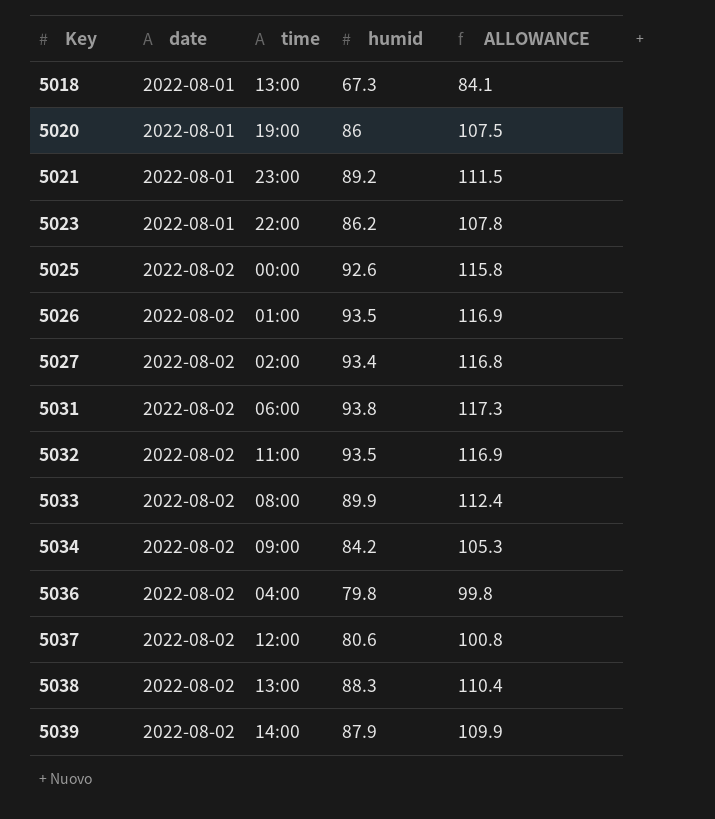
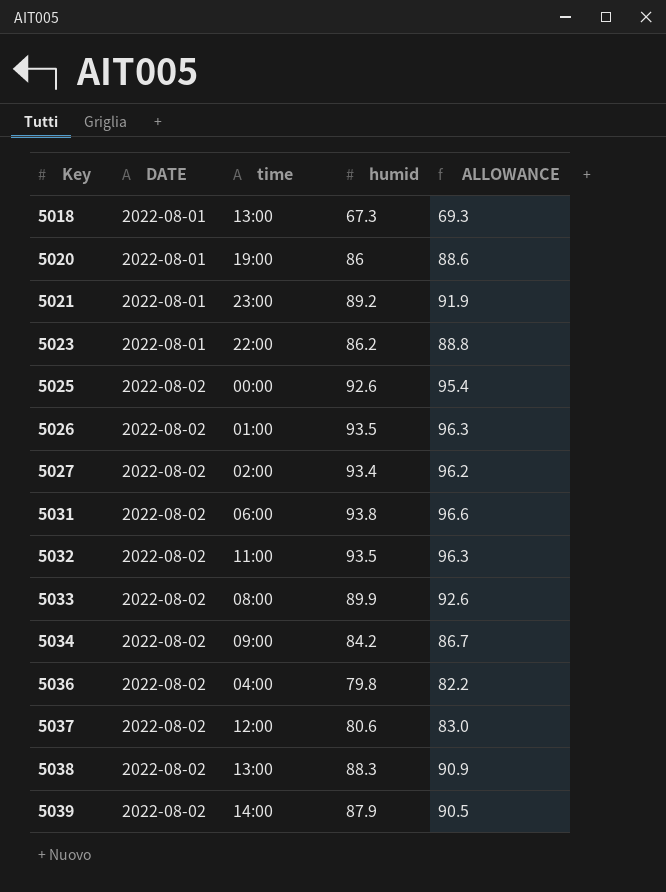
column name: date -> DATE
column ALLOWANCE | formula: [humid] * 1.25 -> [humid] * 1.03

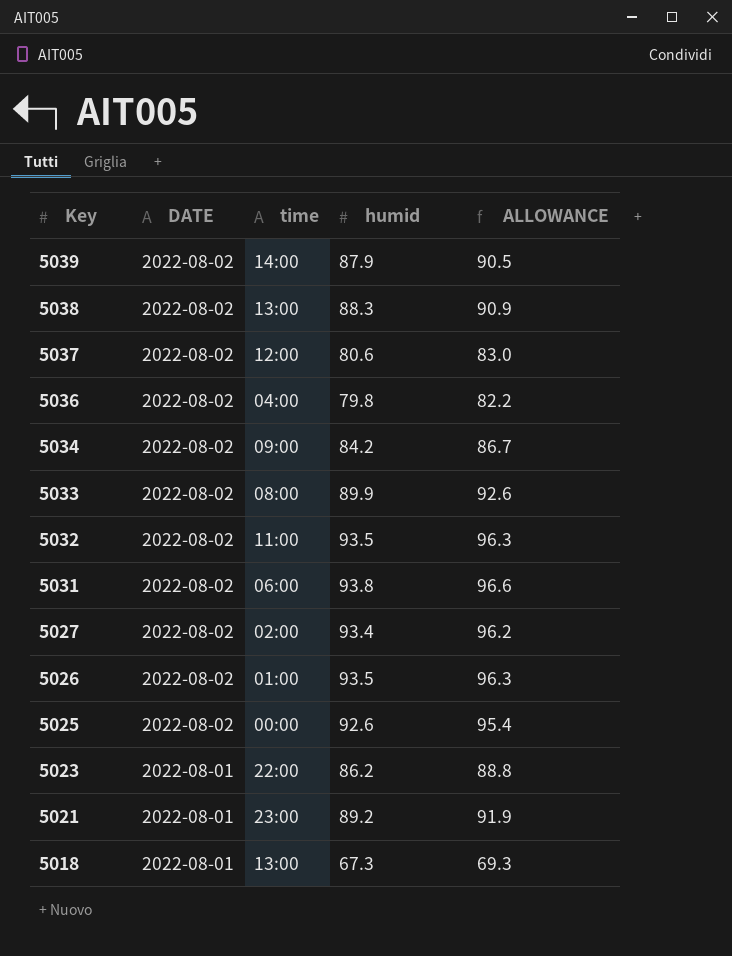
row order: Key ascending -> Key descending
row 5020: 2022-08-01 | 19:00 | 86 | 88.6 -> none

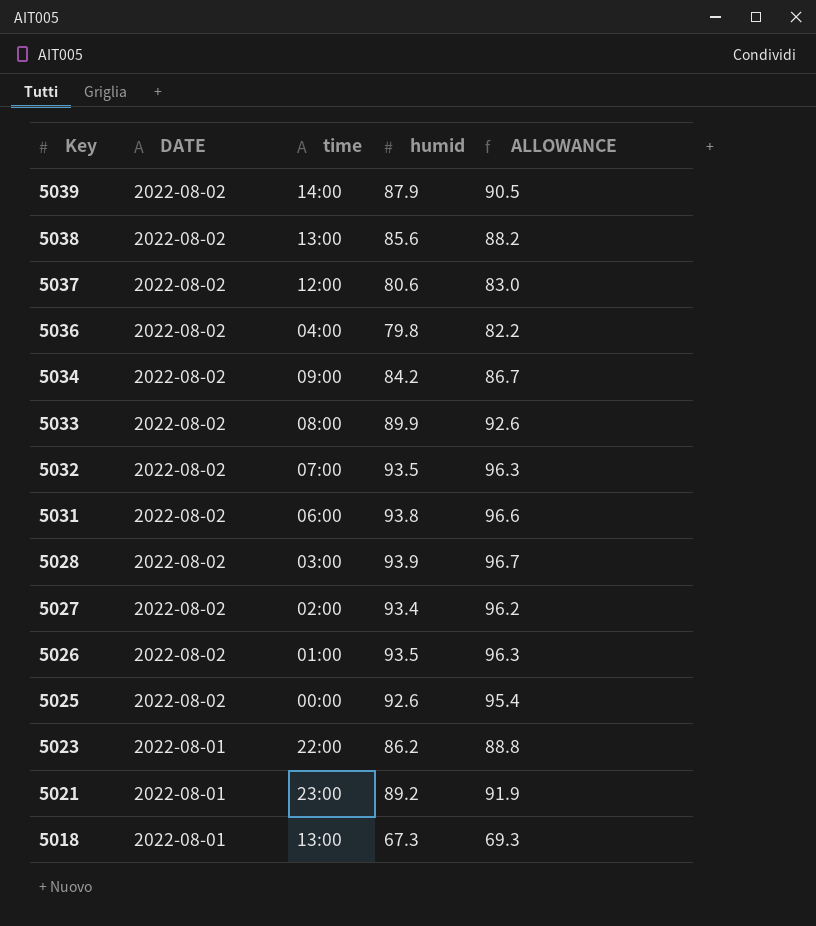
5038 | humid: 88.3 -> 85.6
5038 | ALLOWANCE: 90.9 -> 88.2
5032 | time: 11:00 -> 07:00
row 5028: none -> 2022-08-02 | 03:00 | 93.9 | 96.7

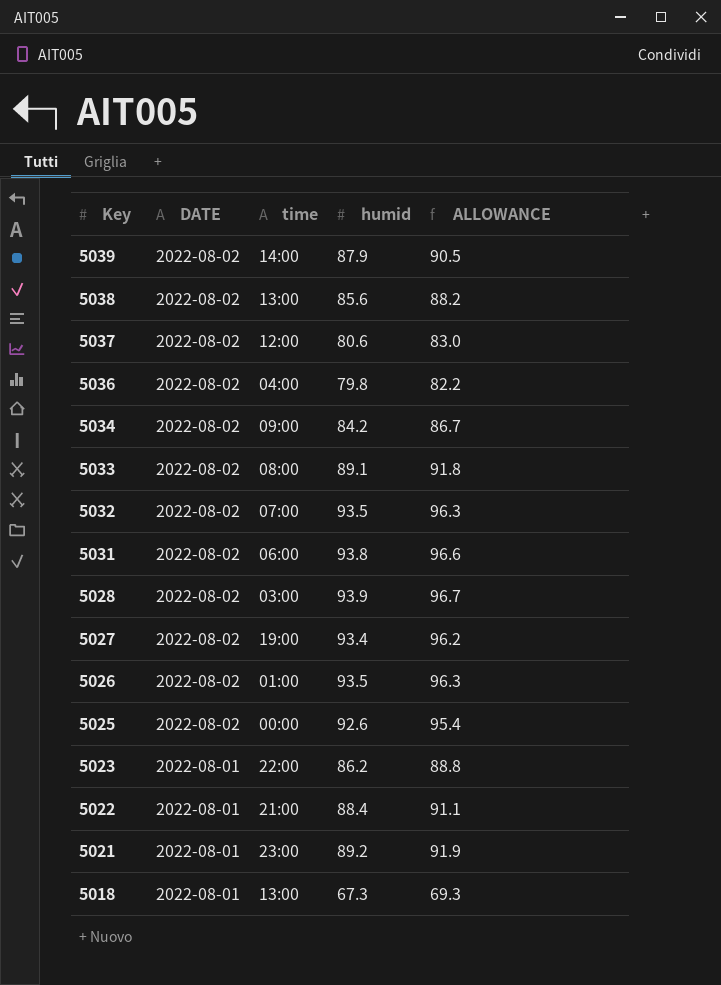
5033 | humid: 89.9 -> 89.1
5033 | ALLOWANCE: 92.6 -> 91.8
5027 | time: 02:00 -> 19:00
row 5022: none -> 2022-08-01 | 21:00 | 88.4 | 91.1

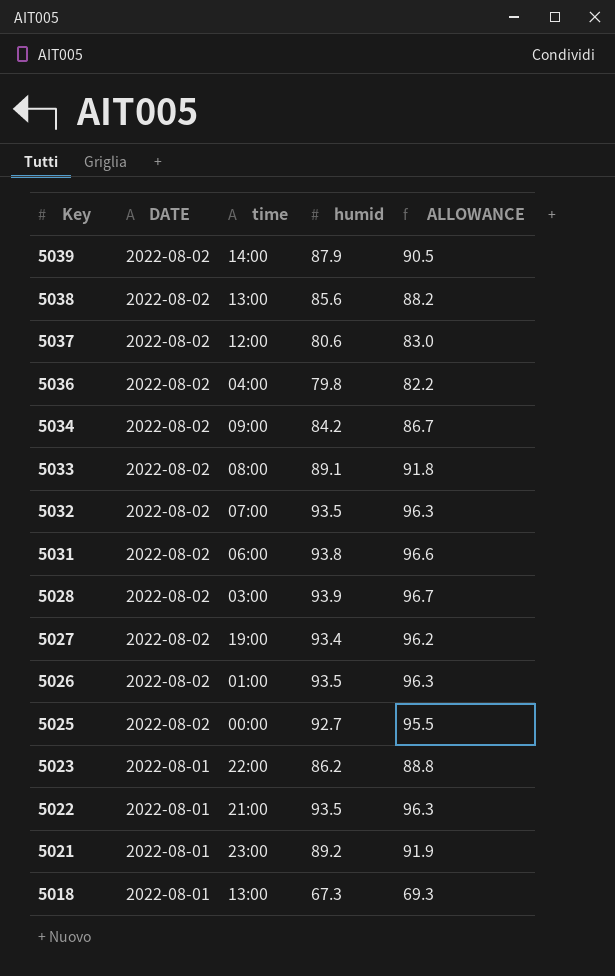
5025 | humid: 92.6 -> 92.7
5025 | ALLOWANCE: 95.4 -> 95.5
5022 | humid: 88.4 -> 93.5
5022 | ALLOWANCE: 91.1 -> 96.3

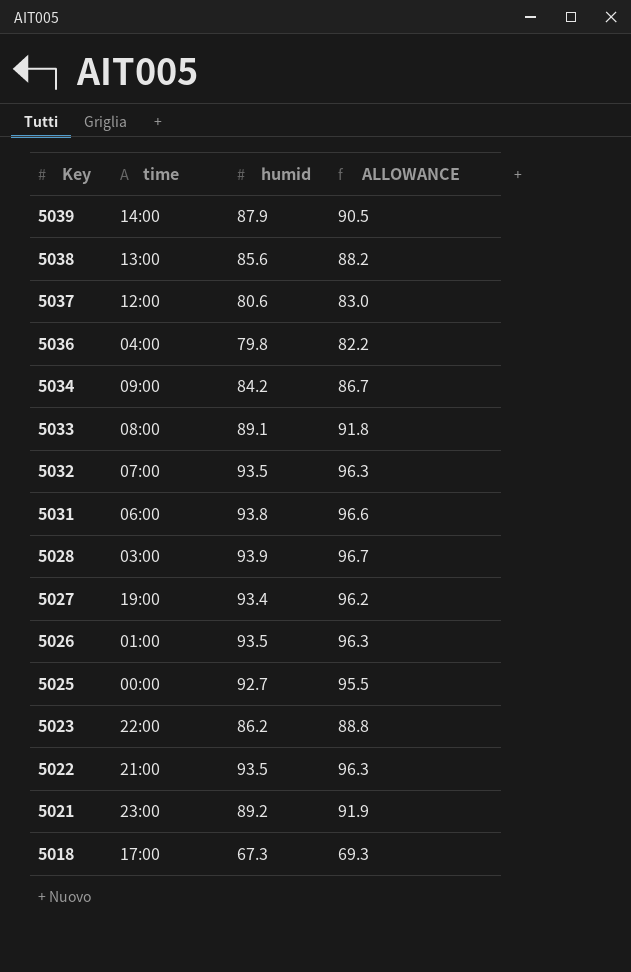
column DATE | position: 2 -> none
5018 | time: 13:00 -> 17:00

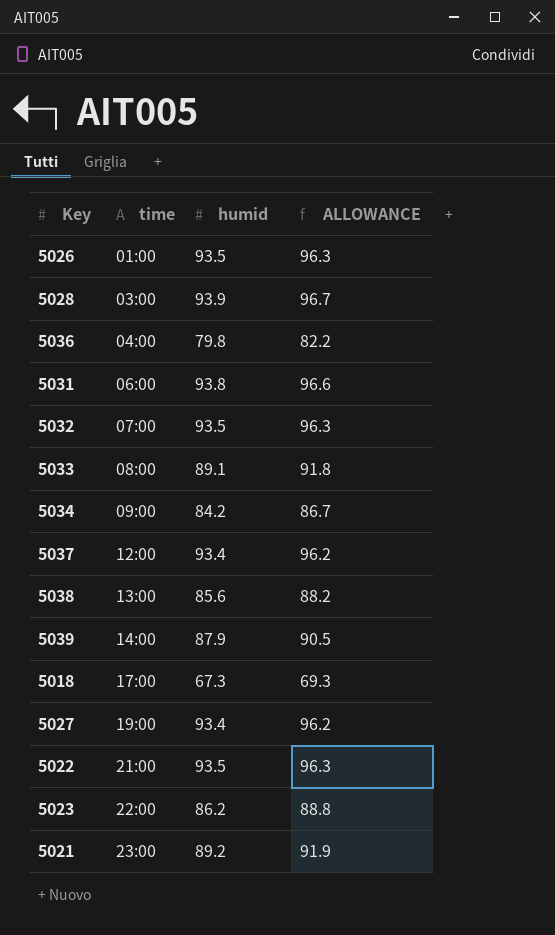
row order: Key descending -> time ascending
row 5025: 00:00 | 92.7 | 95.5 -> none
5037 | humid: 80.6 -> 93.4
5037 | ALLOWANCE: 83.0 -> 96.2

